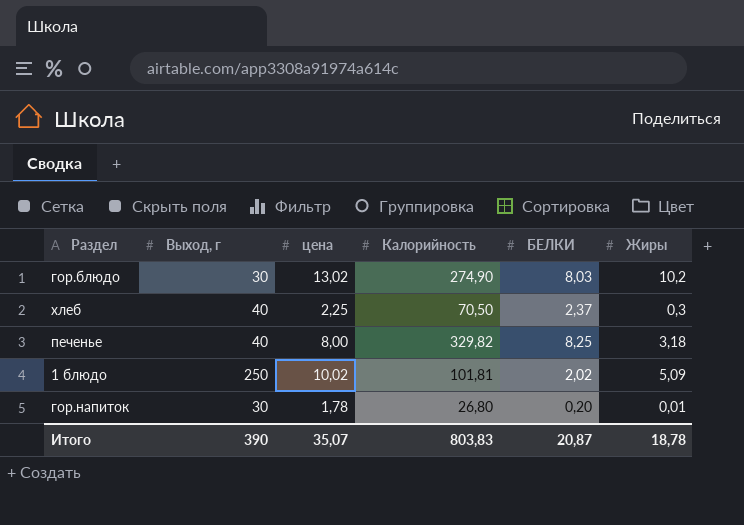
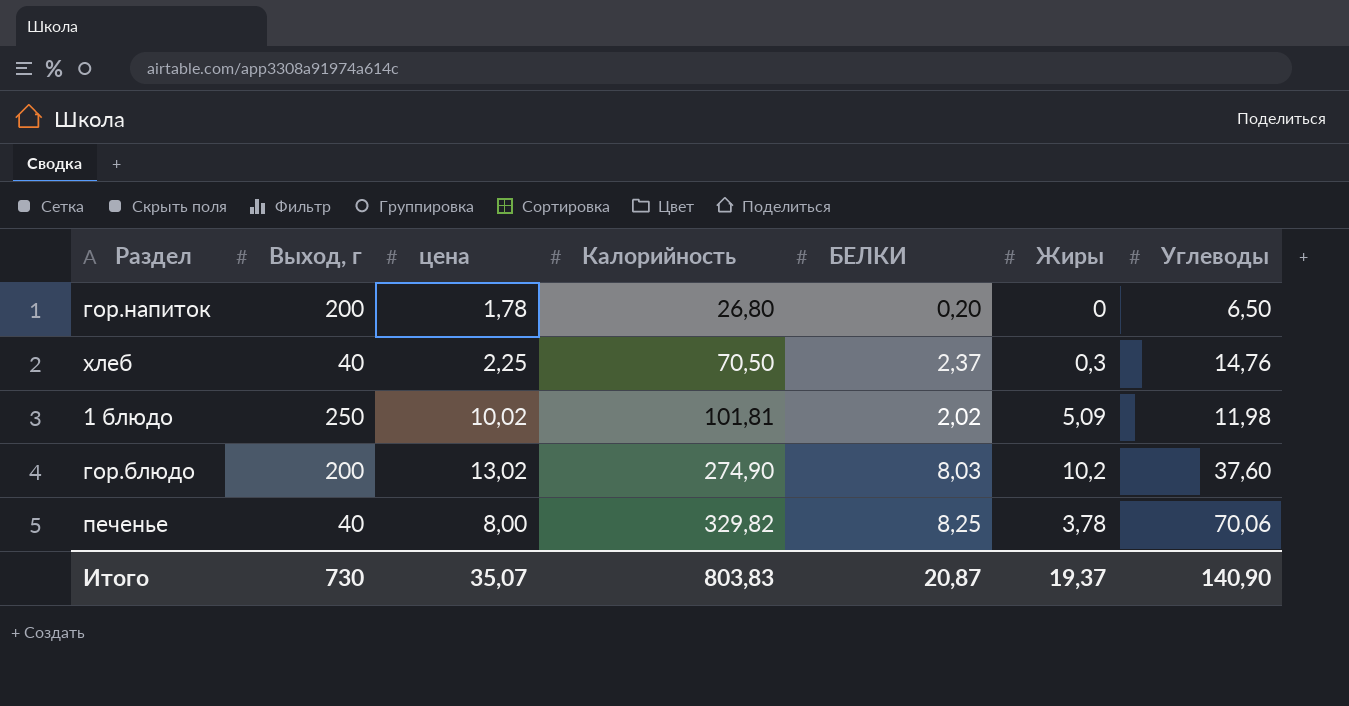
row order: none -> Калорийность ascending
column Углеводы | position: none -> 7
гор.напиток | Выход, г: 30 -> 200
гор.напиток | Жиры: 0,01 -> 0
гор.блюдо | Выход, г: 30 -> 200
печенье | Жиры: 3,18 -> 3,78
Итого | Выход, г: 390 -> 730
Итого | Жиры: 18,78 -> 19,37

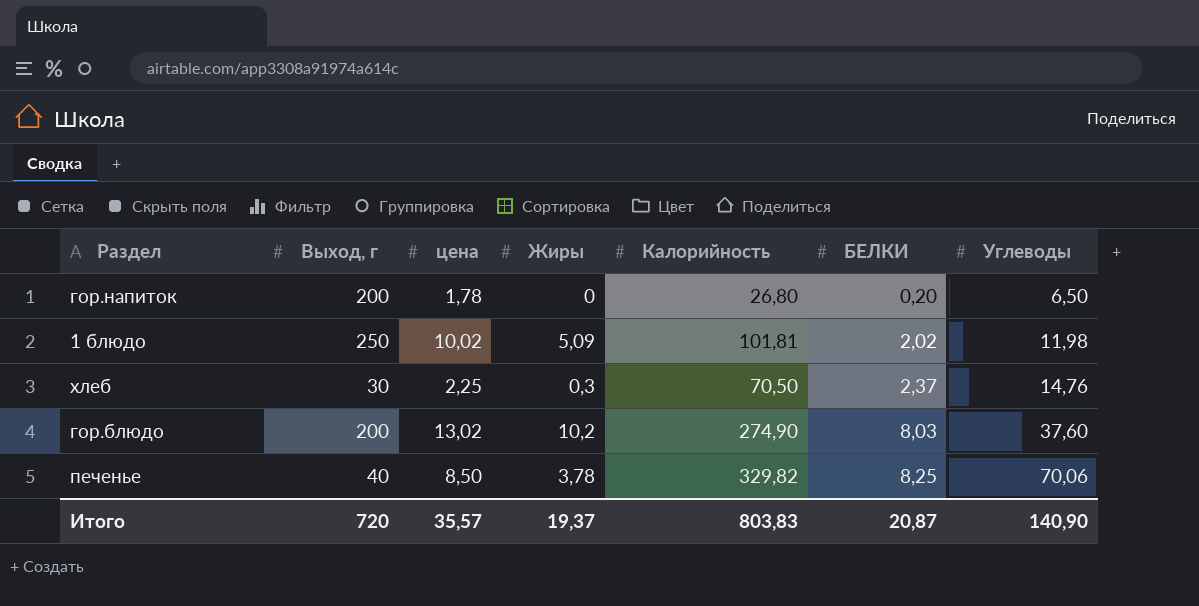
row order: Калорийность ascending -> БЕЛКИ ascending
column Жиры | position: 6 -> 4
хлеб | Выход, г: 40 -> 30
печенье | цена: 8,00 -> 8,50
Итого | Выход, г: 730 -> 720
Итого | цена: 35,07 -> 35,57

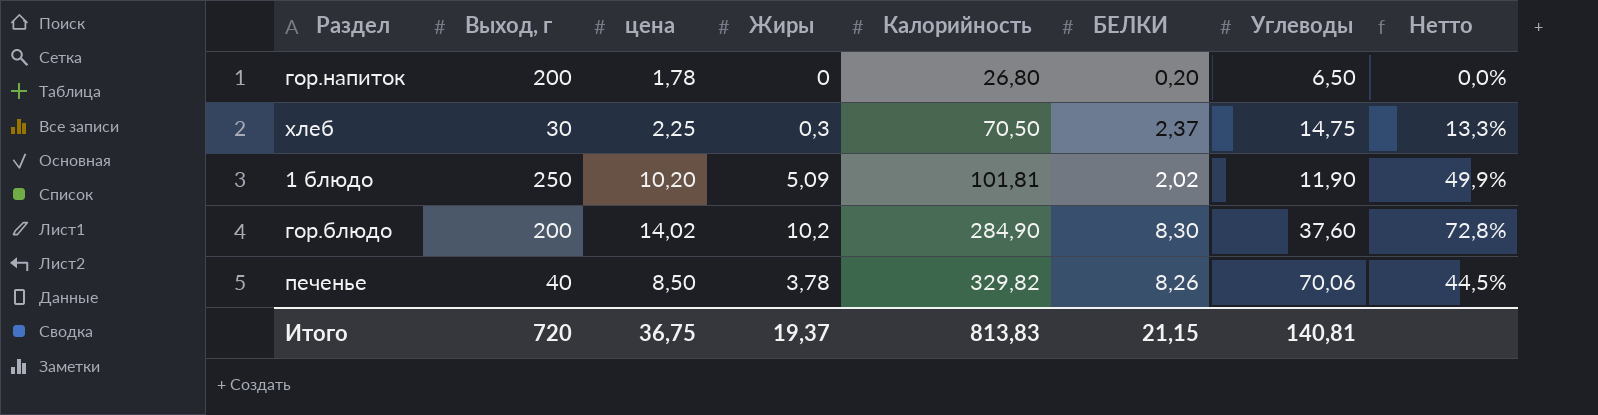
row order: БЕЛКИ ascending -> Калорийность ascending
column Нетто | formula: none -> [Жиры] / [цена]
хлеб | Углеводы: 14,76 -> 14,75
1 блюдо | цена: 10,02 -> 10,20
1 блюдо | Углеводы: 11,98 -> 11,90
гор.блюдо | цена: 13,02 -> 14,02
гор.блюдо | Калорийность: 274,90 -> 284,90
гор.блюдо | БЕЛКИ: 8,03 -> 8,30
печенье | БЕЛКИ: 8,25 -> 8,26
Итого | цена: 35,57 -> 36,75
Итого | Калорийность: 803,83 -> 813,83
Итого | БЕЛКИ: 20,87 -> 21,15
Итого | Углеводы: 140,90 -> 140,81

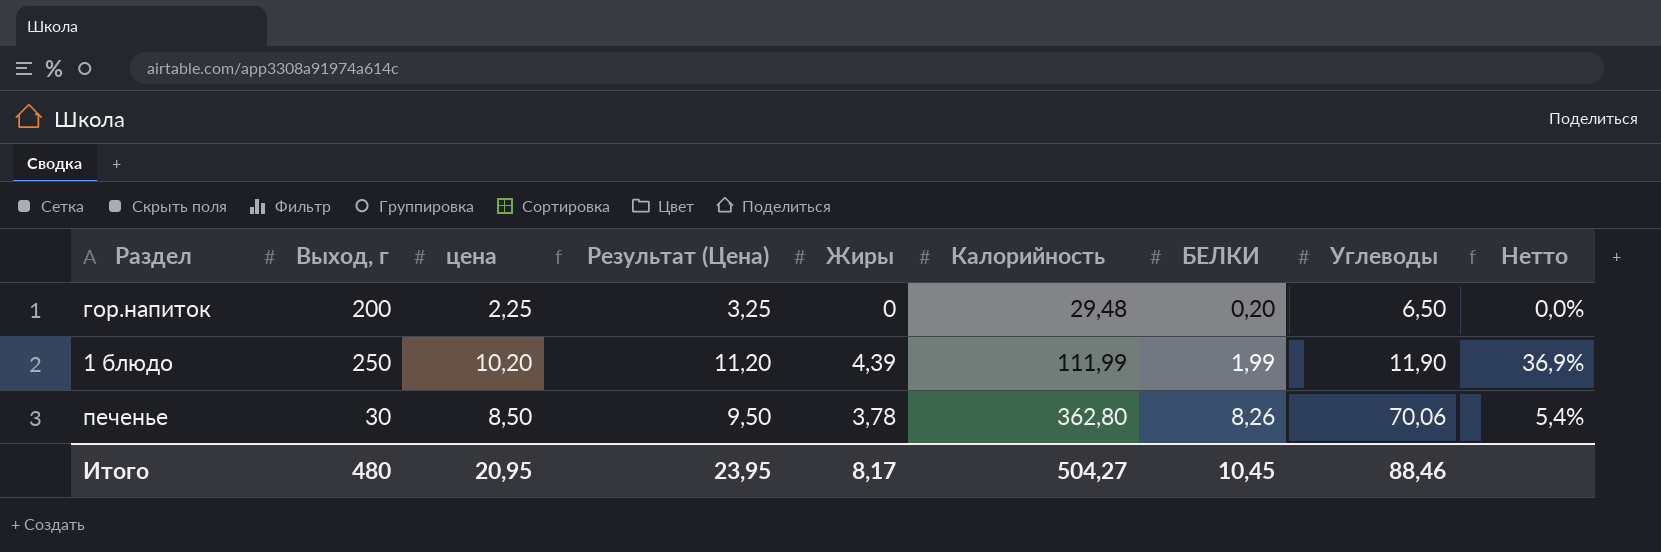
column Результат (Цена) | formula: none -> [цена] + 1
column Нетто | formula: [Жиры] / [цена] -> [Жиры] / [Углеводы]
row хлеб: 30 | 2,25 | 0,3 | 70,50 | 2,37 | 14,75 | 13,3% -> none
row гор.блюдо: 200 | 14,02 | 10,2 | 284,90 | 8,30 | 37,60 | 72,8% -> none
гор.напиток | цена: 1,78 -> 2,25
гор.напиток | Калорийность: 26,80 -> 29,48
1 блюдо | Жиры: 5,09 -> 4,39
1 блюдо | Калорийность: 101,81 -> 111,99
1 блюдо | БЕЛКИ: 2,02 -> 1,99
печенье | Выход, г: 40 -> 30
печенье | Калорийность: 329,82 -> 362,80
Итого | Выход, г: 720 -> 480
Итого | цена: 36,75 -> 20,95
Итого | Жиры: 19,37 -> 8,17
Итого | Калорийность: 813,83 -> 504,27
Итого | БЕЛКИ: 21,15 -> 10,45
Итого | Углеводы: 140,81 -> 88,46

